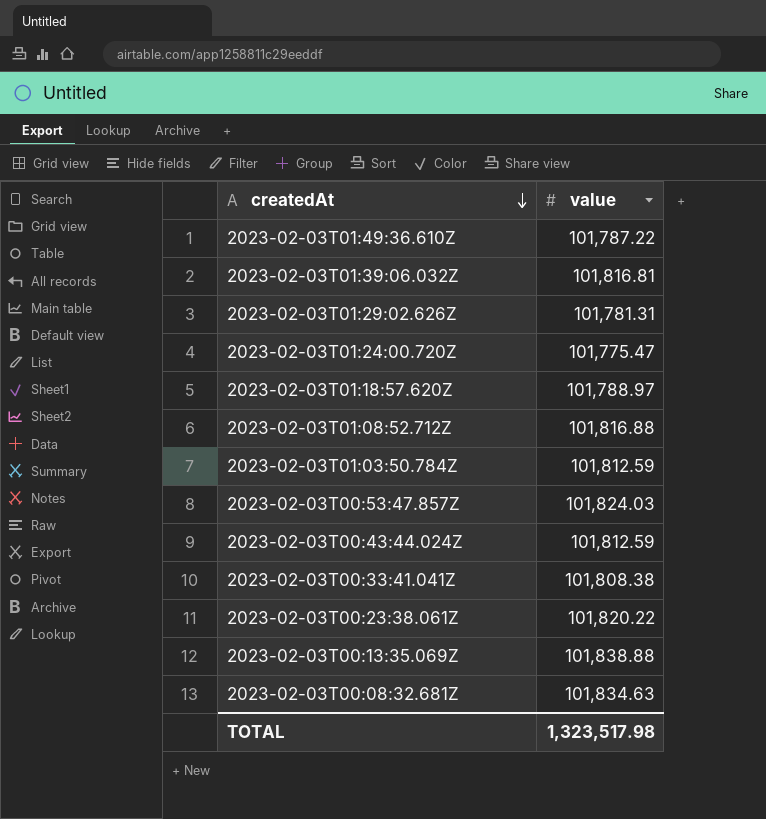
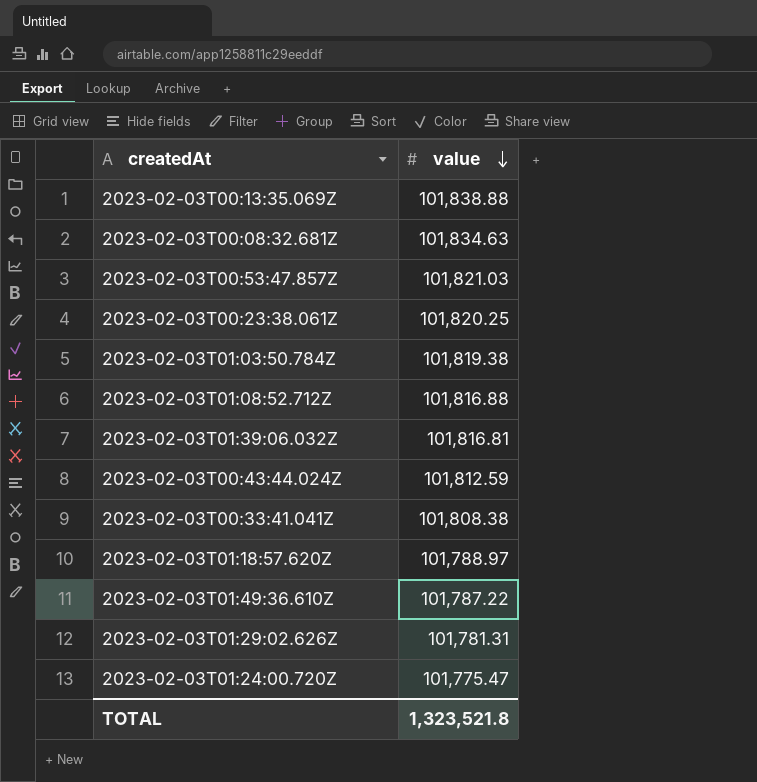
row order: createdAt descending -> value descending
2023-02-03T00:53:47.857Z | value: 101,824.03 -> 101,821.03
2023-02-03T00:23:38.061Z | value: 101,820.22 -> 101,820.25
2023-02-03T01:03:50.784Z | value: 101,812.59 -> 101,819.38
TOTAL | value: 1,323,517.98 -> 1,323,521.8

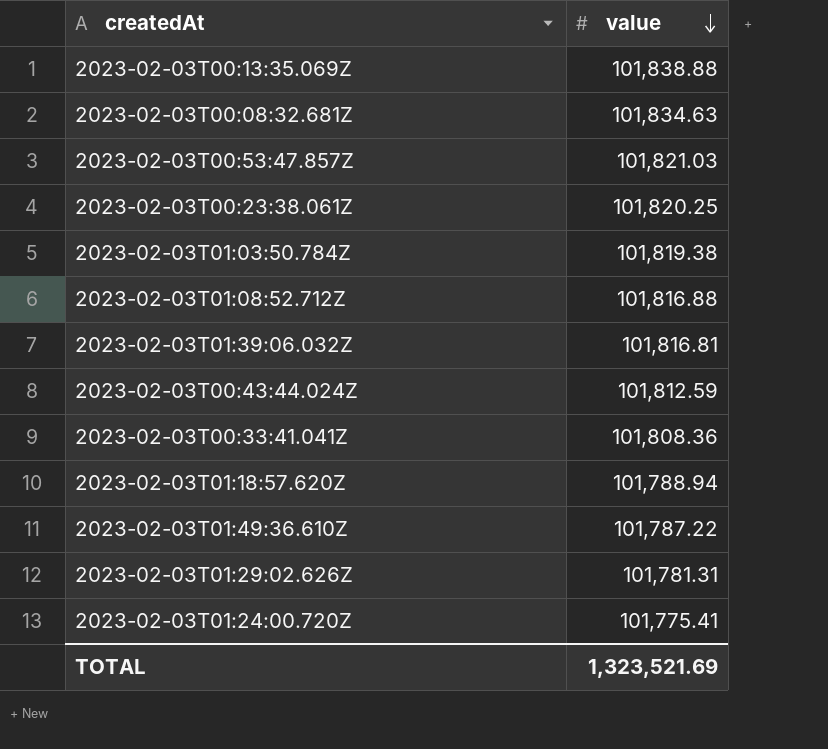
2023-02-03T00:33:41.041Z | value: 101,808.38 -> 101,808.36
2023-02-03T01:18:57.620Z | value: 101,788.97 -> 101,788.94
2023-02-03T01:24:00.720Z | value: 101,775.47 -> 101,775.41
TOTAL | value: 1,323,521.8 -> 1,323,521.69

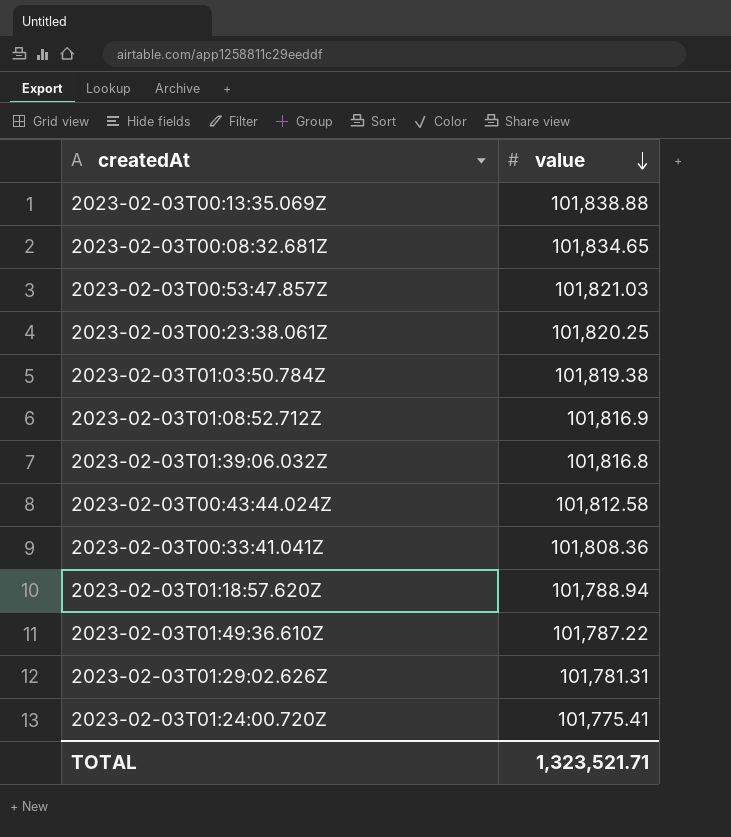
2023-02-03T00:08:32.681Z | value: 101,834.63 -> 101,834.65
2023-02-03T01:08:52.712Z | value: 101,816.88 -> 101,816.9
2023-02-03T01:39:06.032Z | value: 101,816.81 -> 101,816.8
2023-02-03T00:43:44.024Z | value: 101,812.59 -> 101,812.58
TOTAL | value: 1,323,521.69 -> 1,323,521.71

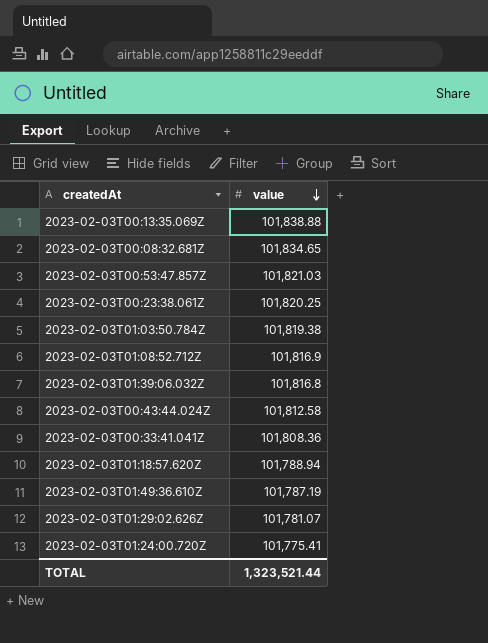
2023-02-03T01:49:36.610Z | value: 101,787.22 -> 101,787.19
2023-02-03T01:29:02.626Z | value: 101,781.31 -> 101,781.07
TOTAL | value: 1,323,521.71 -> 1,323,521.44

